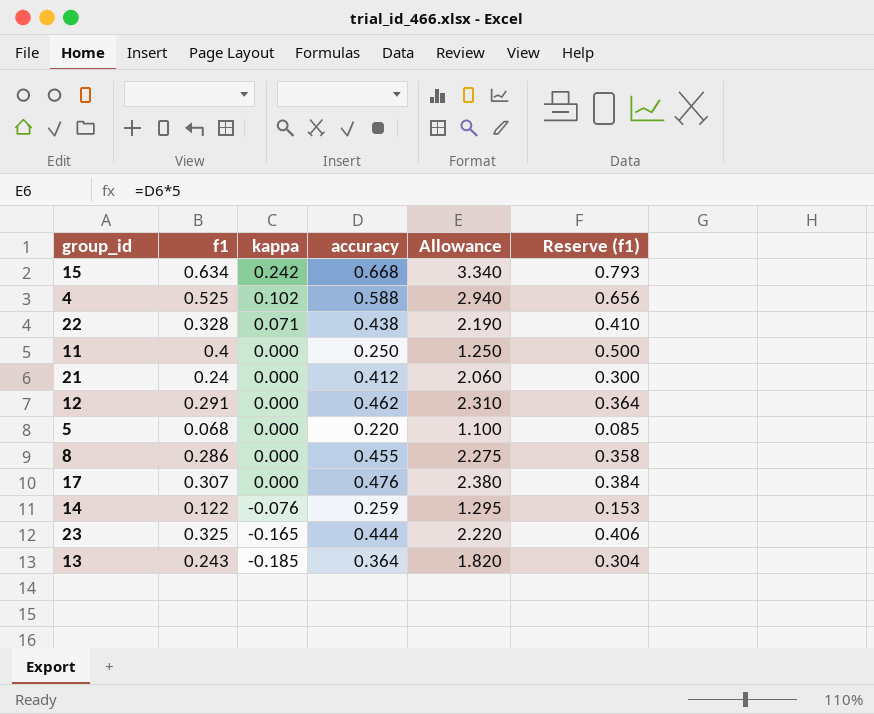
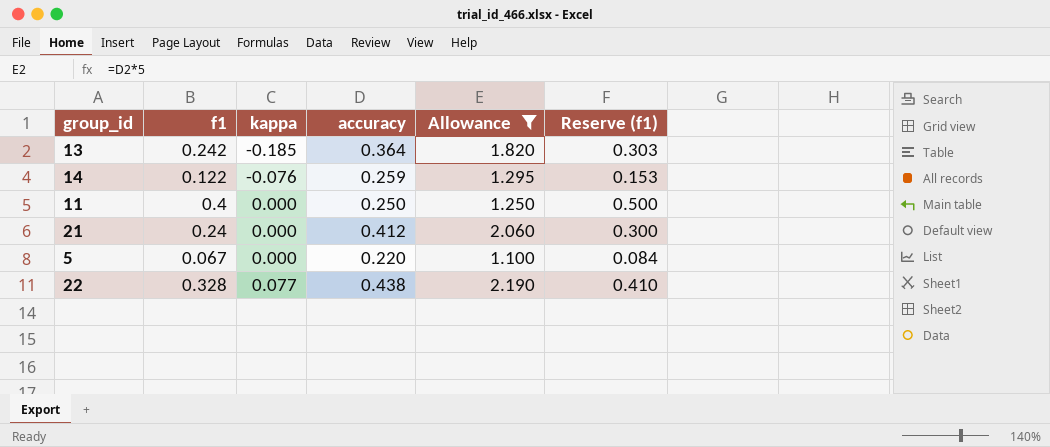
filter: none -> Allowance <= 2.190
row order: kappa descending -> kappa ascending
13 | f1: 0.243 -> 0.242
13 | Reserve (f1): 0.304 -> 0.303
5 | f1: 0.068 -> 0.067
5 | Reserve (f1): 0.085 -> 0.084
22 | kappa: 0.071 -> 0.077

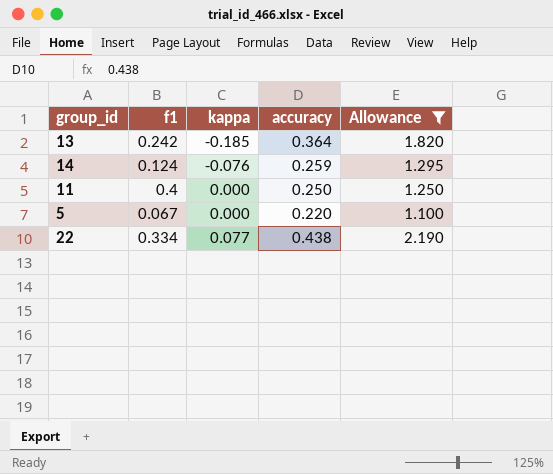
column Reserve (f1) | formula: [f1] * 1.25 -> none
row 21: 0.24 | 0.000 | 0.412 | 2.060 | 0.300 -> none
14 | f1: 0.122 -> 0.124
22 | f1: 0.328 -> 0.334

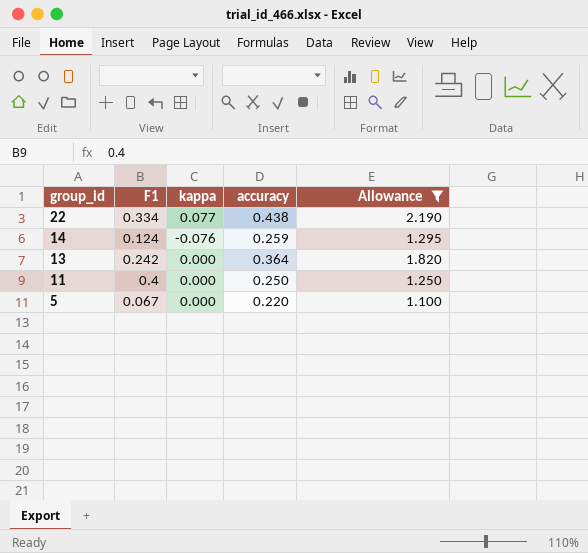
row order: kappa ascending -> group_id descending
column name: f1 -> F1
13 | kappa: -0.185 -> 0.000

